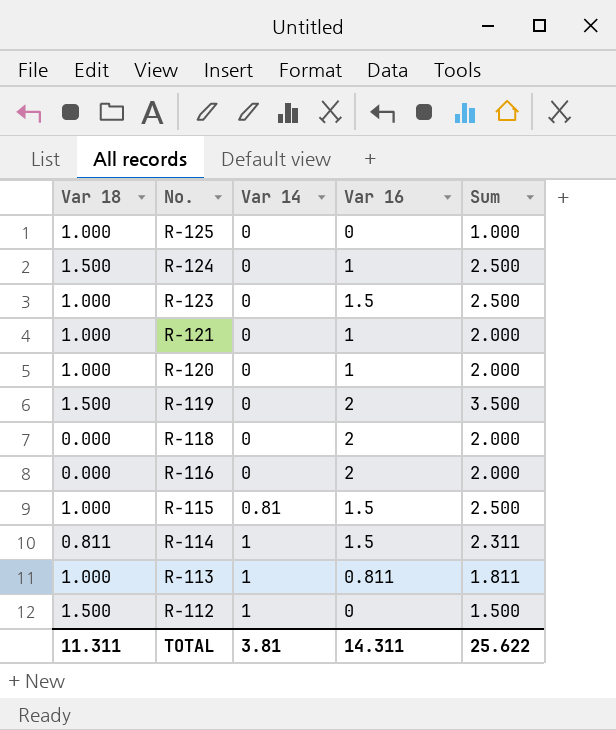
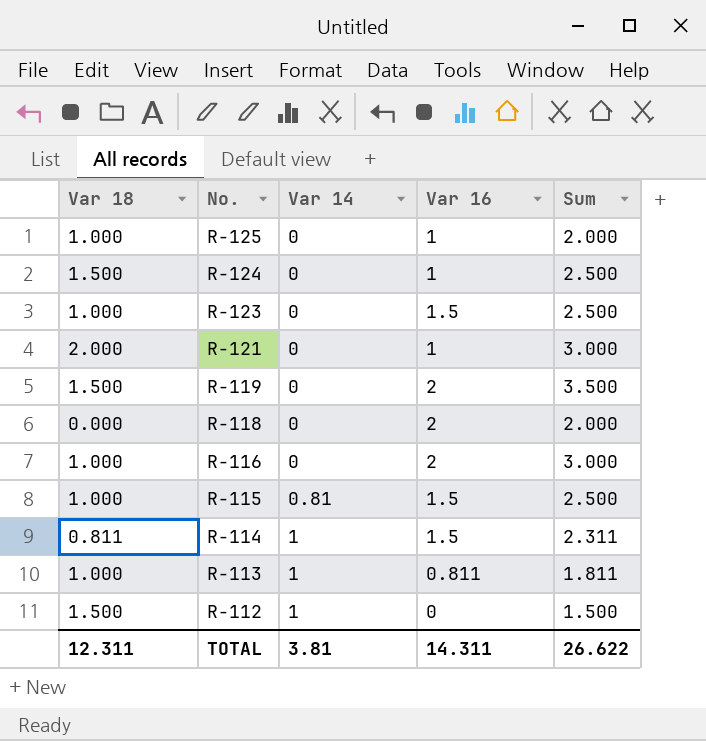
row R-120: 1.000 | 0 | 1 | 2.000 -> none
R-125 | Var 16: 0 -> 1
R-125 | Sum: 1.000 -> 2.000
R-121 | Var 18: 1.000 -> 2.000
R-121 | Sum: 2.000 -> 3.000
R-116 | Var 18: 0.000 -> 1.000
R-116 | Sum: 2.000 -> 3.000
TOTAL | Var 18: 11.311 -> 12.311
TOTAL | Sum: 25.622 -> 26.622

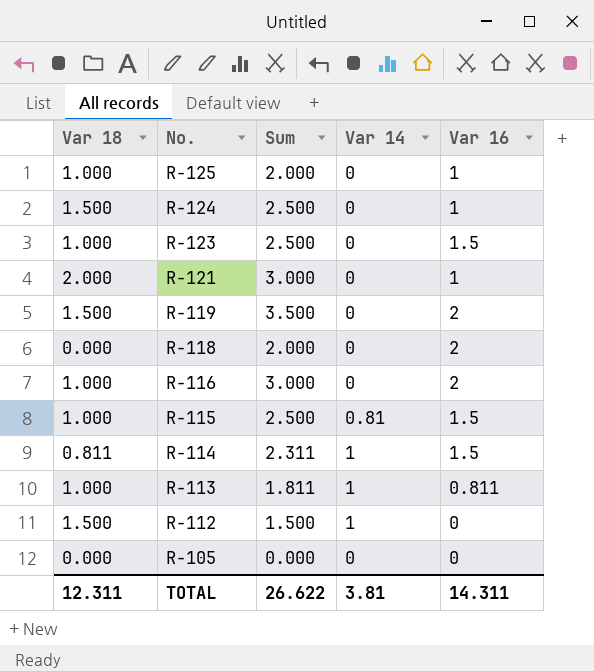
column Sum | position: 5 -> 3
row R-105: none -> 0.000 | 0.000 | 0 | 0

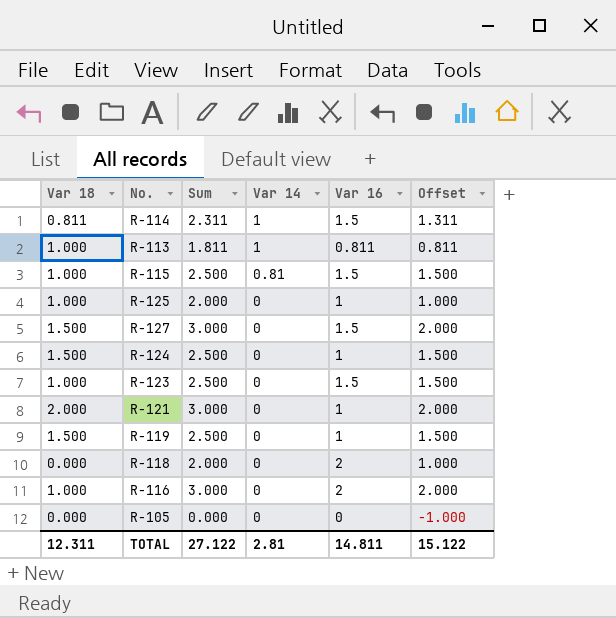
row order: No. descending -> Var 14 descending
column Offset | formula: none -> [Sum] - 1
row R-112: 1.500 | 1.500 | 1 | 0 -> none
row R-127: none -> 1.500 | 3.000 | 0 | 1.5 | 2.000
R-119 | Sum: 3.500 -> 2.500
R-119 | Var 16: 2 -> 1
TOTAL | Sum: 26.622 -> 27.122
TOTAL | Var 14: 3.81 -> 2.81
TOTAL | Var 16: 14.311 -> 14.811

